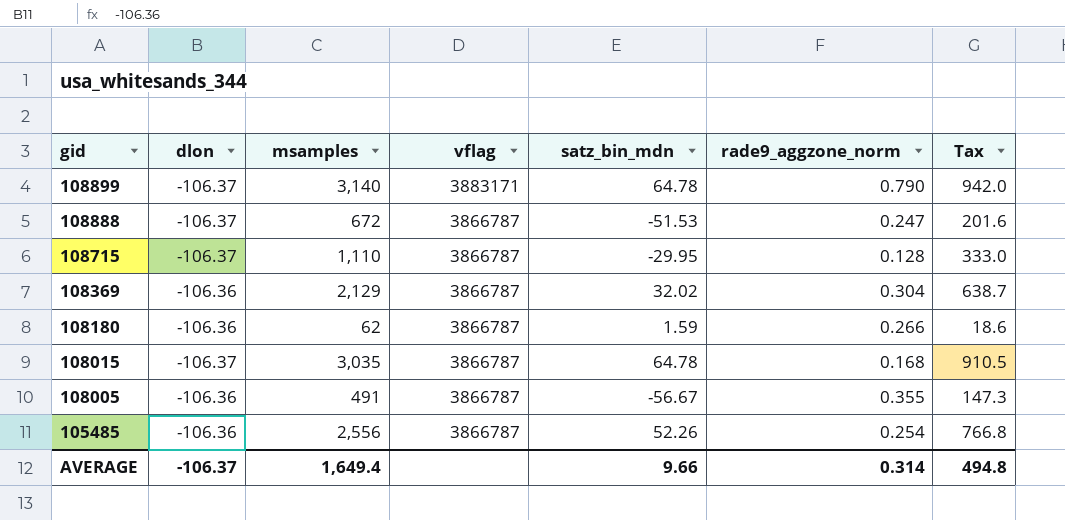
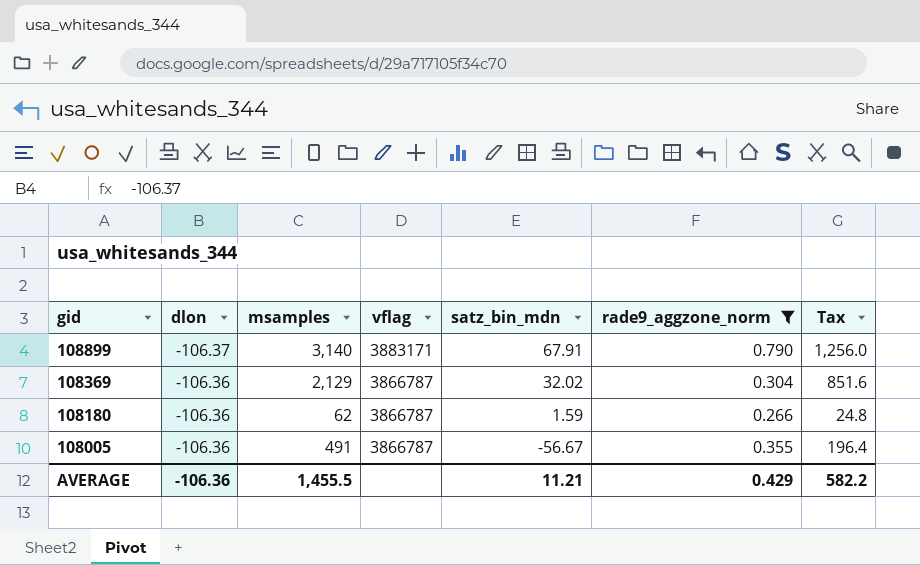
filter: none -> rade9_aggzone_norm >= 0.266
column Tax | formula: [msamples] * 0.3 -> [msamples] * 0.4
108899 | satz_bin_mdn: 64.78 -> 67.91
AVERAGE | dlon: -106.37 -> -106.36
AVERAGE | msamples: 1,649.4 -> 1,455.5
AVERAGE | satz_bin_mdn: 9.66 -> 11.21
AVERAGE | rade9_aggzone_norm: 0.314 -> 0.429
AVERAGE | Tax: 494.8 -> 582.2

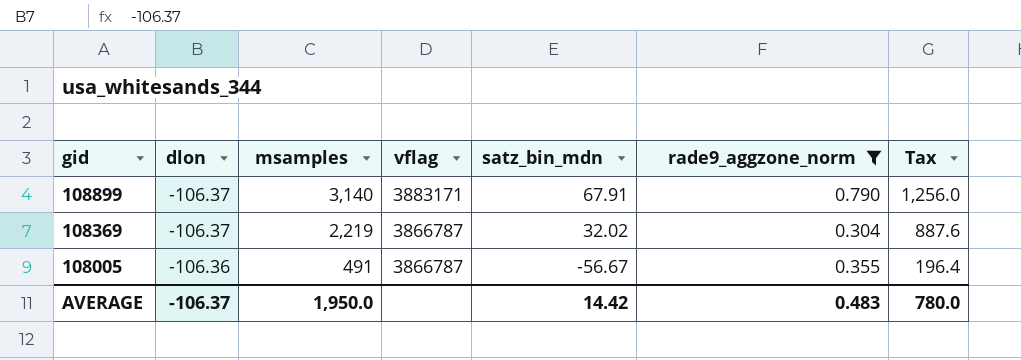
row 108180: -106.36 | 62 | 3866787 | 1.59 | 0.266 | 24.8 -> none
108369 | dlon: -106.36 -> -106.37
108369 | msamples: 2,129 -> 2,219
108369 | Tax: 851.6 -> 887.6
AVERAGE | dlon: -106.36 -> -106.37
AVERAGE | msamples: 1,455.5 -> 1,950.0
AVERAGE | satz_bin_mdn: 11.21 -> 14.42
AVERAGE | rade9_aggzone_norm: 0.429 -> 0.483
AVERAGE | Tax: 582.2 -> 780.0

